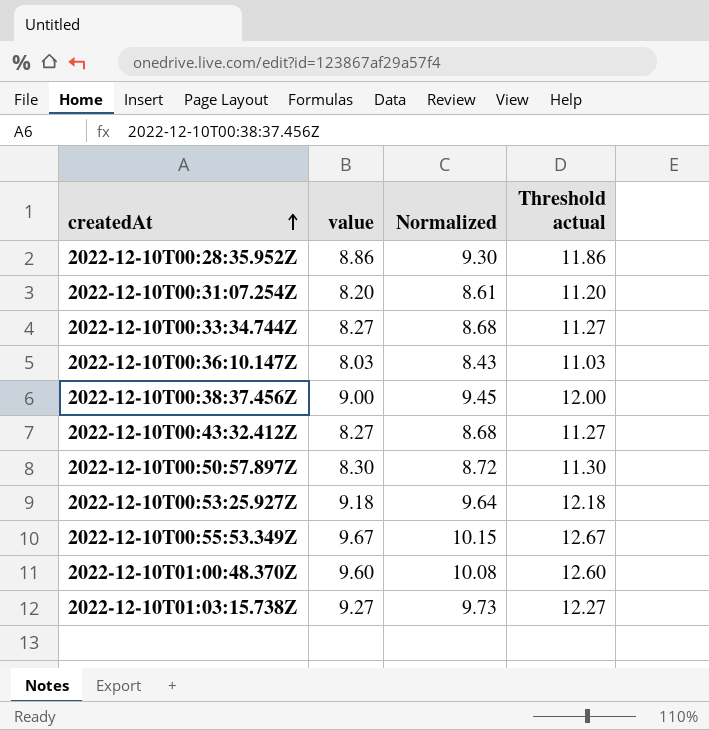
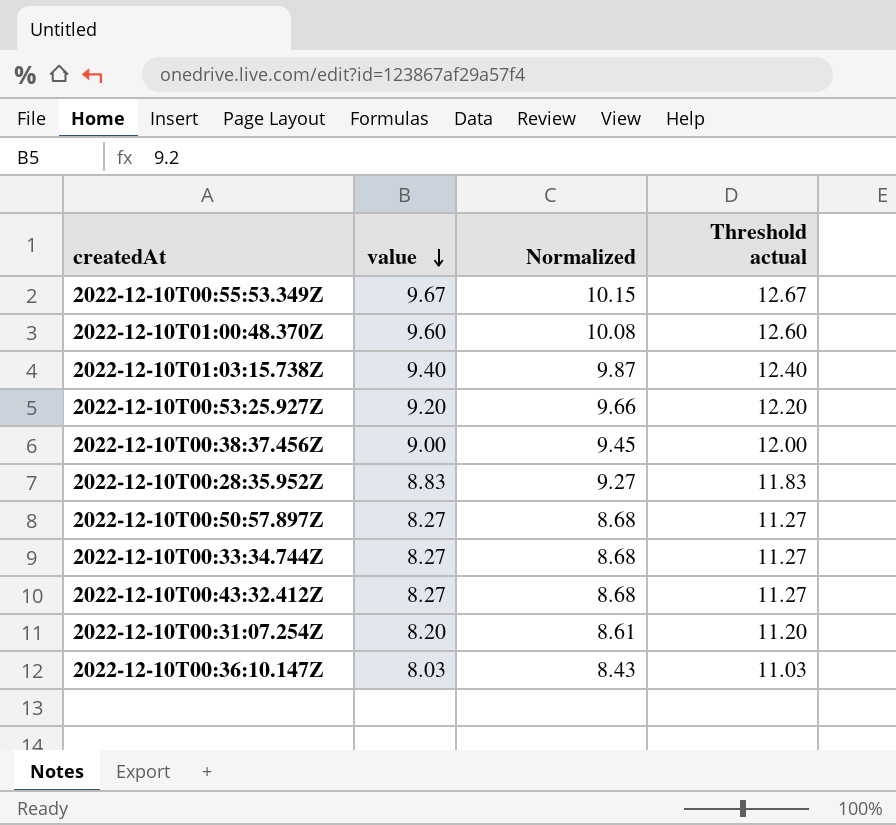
row order: createdAt ascending -> value descending
2022-12-10T01:03:15.738Z | value: 9.27 -> 9.40
2022-12-10T01:03:15.738Z | Normalized: 9.73 -> 9.87
2022-12-10T01:03:15.738Z | Threshold actual: 12.27 -> 12.40
2022-12-10T00:53:25.927Z | value: 9.18 -> 9.20
2022-12-10T00:53:25.927Z | Normalized: 9.64 -> 9.66
2022-12-10T00:53:25.927Z | Threshold actual: 12.18 -> 12.20
2022-12-10T00:28:35.952Z | value: 8.86 -> 8.83
2022-12-10T00:28:35.952Z | Normalized: 9.30 -> 9.27
2022-12-10T00:28:35.952Z | Threshold actual: 11.86 -> 11.83
2022-12-10T00:50:57.897Z | value: 8.30 -> 8.27
2022-12-10T00:50:57.897Z | Normalized: 8.72 -> 8.68
2022-12-10T00:50:57.897Z | Threshold actual: 11.30 -> 11.27

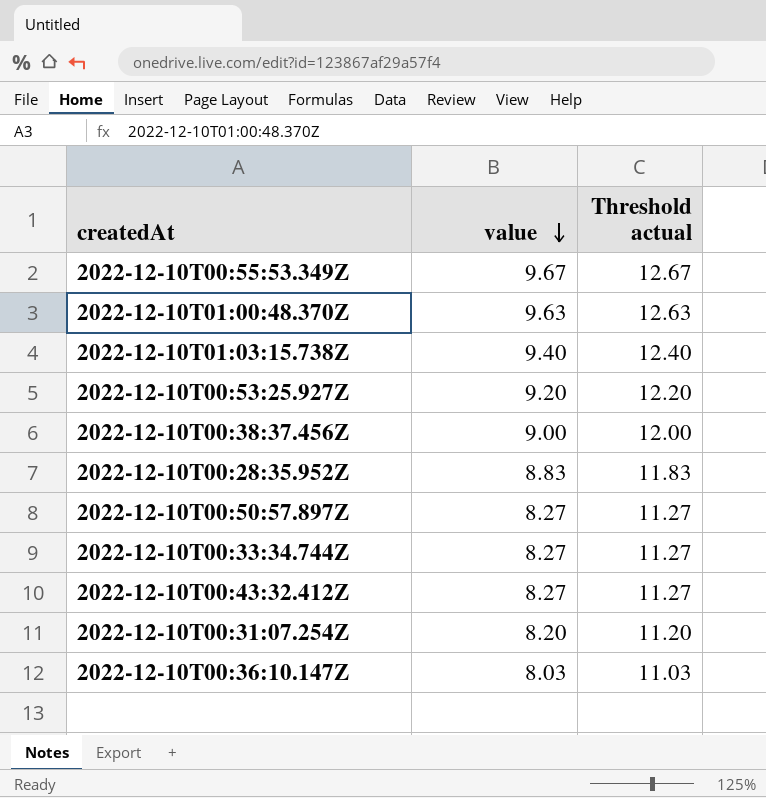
column Normalized | formula: [value] * 1.05 -> none
2022-12-10T01:00:48.370Z | value: 9.60 -> 9.63
2022-12-10T01:00:48.370Z | Threshold actual: 12.60 -> 12.63

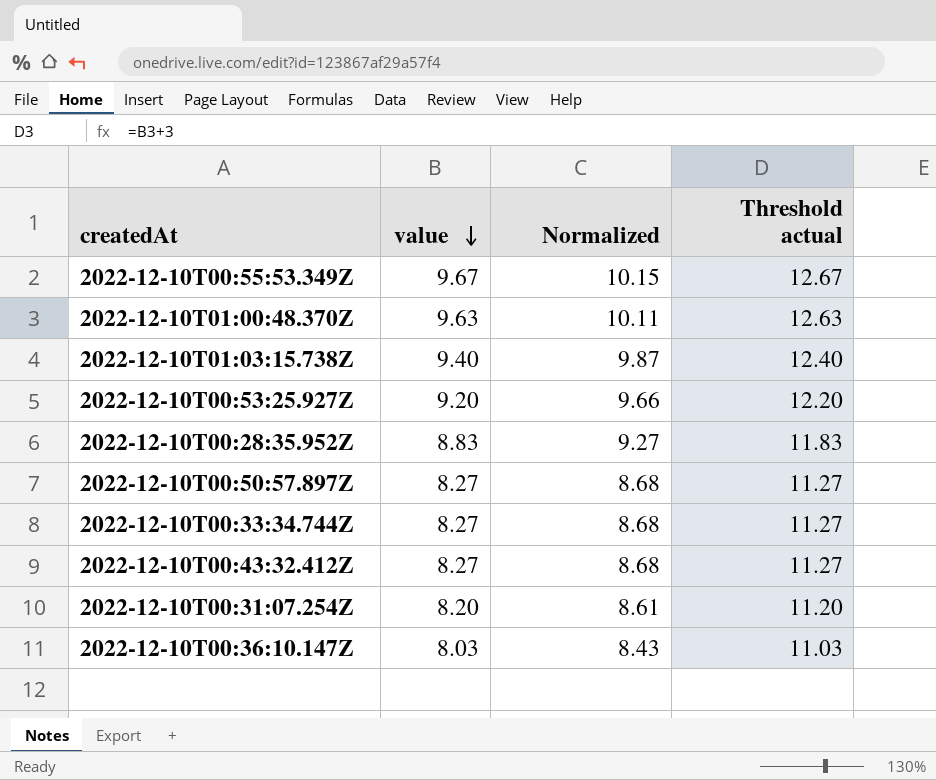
column Normalized | formula: none -> [value] * 1.05
row 2022-12-10T00:38:37.456Z: 9.00 | 12.00 -> none

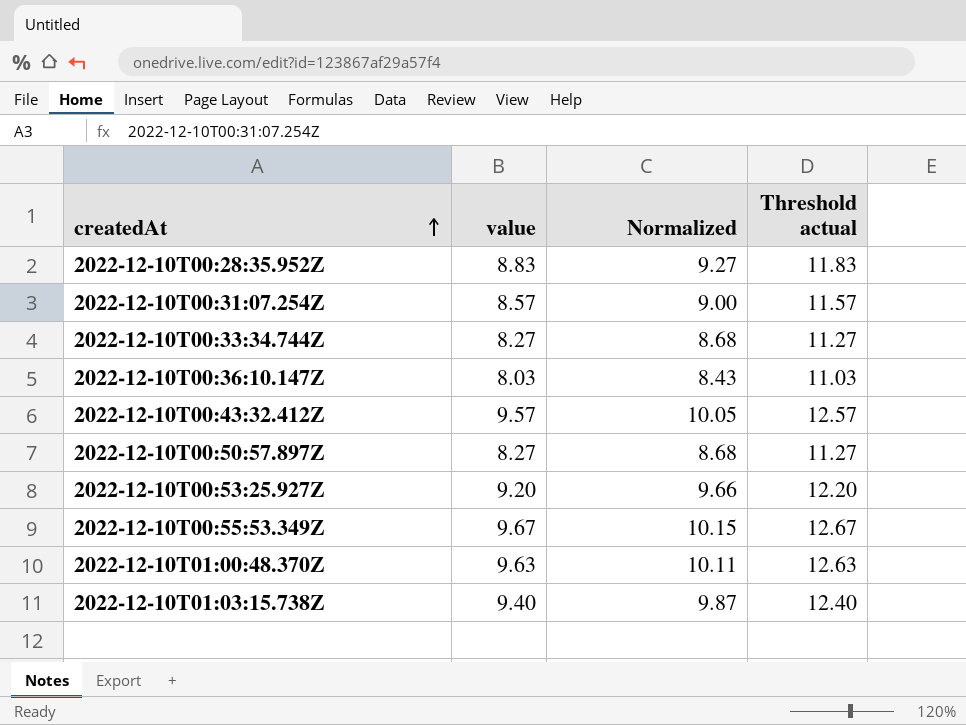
row order: value descending -> createdAt ascending
2022-12-10T00:31:07.254Z | value: 8.20 -> 8.57
2022-12-10T00:31:07.254Z | Normalized: 8.61 -> 9.00
2022-12-10T00:31:07.254Z | Threshold actual: 11.20 -> 11.57
2022-12-10T00:43:32.412Z | value: 8.27 -> 9.57
2022-12-10T00:43:32.412Z | Normalized: 8.68 -> 10.05
2022-12-10T00:43:32.412Z | Threshold actual: 11.27 -> 12.57

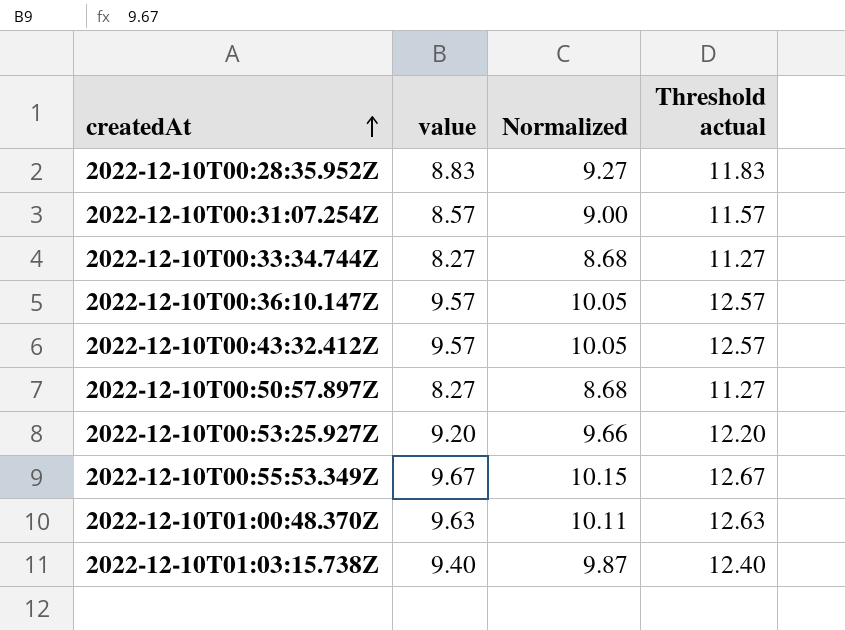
2022-12-10T00:36:10.147Z | value: 8.03 -> 9.57
2022-12-10T00:36:10.147Z | Normalized: 8.43 -> 10.05
2022-12-10T00:36:10.147Z | Threshold actual: 11.03 -> 12.57

